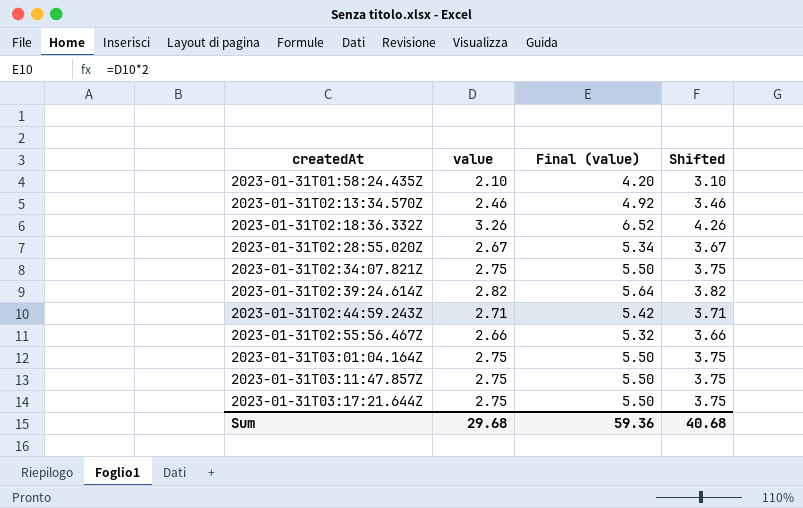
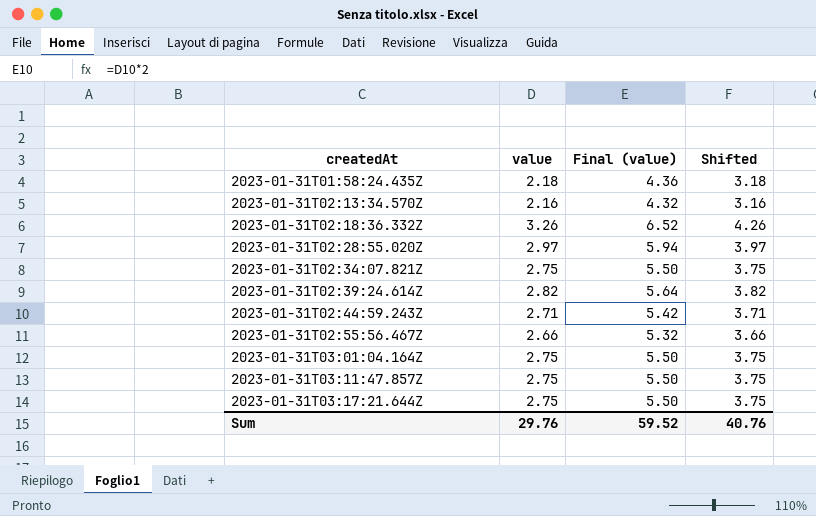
2023-01-31T01:58:24.435Z | value: 2.10 -> 2.18
2023-01-31T01:58:24.435Z | Final (value): 4.20 -> 4.36
2023-01-31T01:58:24.435Z | Shifted: 3.10 -> 3.18
2023-01-31T02:13:34.570Z | value: 2.46 -> 2.16
2023-01-31T02:13:34.570Z | Final (value): 4.92 -> 4.32
2023-01-31T02:13:34.570Z | Shifted: 3.46 -> 3.16
2023-01-31T02:28:55.020Z | value: 2.67 -> 2.97
2023-01-31T02:28:55.020Z | Final (value): 5.34 -> 5.94
2023-01-31T02:28:55.020Z | Shifted: 3.67 -> 3.97
Sum | value: 29.68 -> 29.76
Sum | Final (value): 59.36 -> 59.52
Sum | Shifted: 40.68 -> 40.76

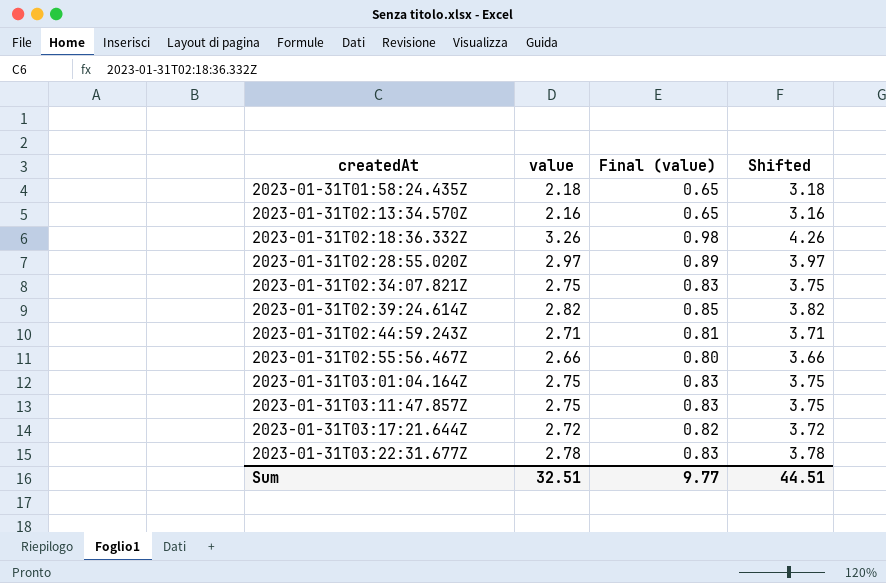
column Final (value) | formula: [value] * 2 -> [value] * 0.3
2023-01-31T03:17:21.644Z | value: 2.75 -> 2.72
2023-01-31T03:17:21.644Z | Shifted: 3.75 -> 3.72
row 2023-01-31T03:22:31.677Z: none -> 2.78 | 0.83 | 3.78
Sum | value: 29.76 -> 32.51
Sum | Final (value): 59.52 -> 9.77
Sum | Shifted: 40.76 -> 44.51

